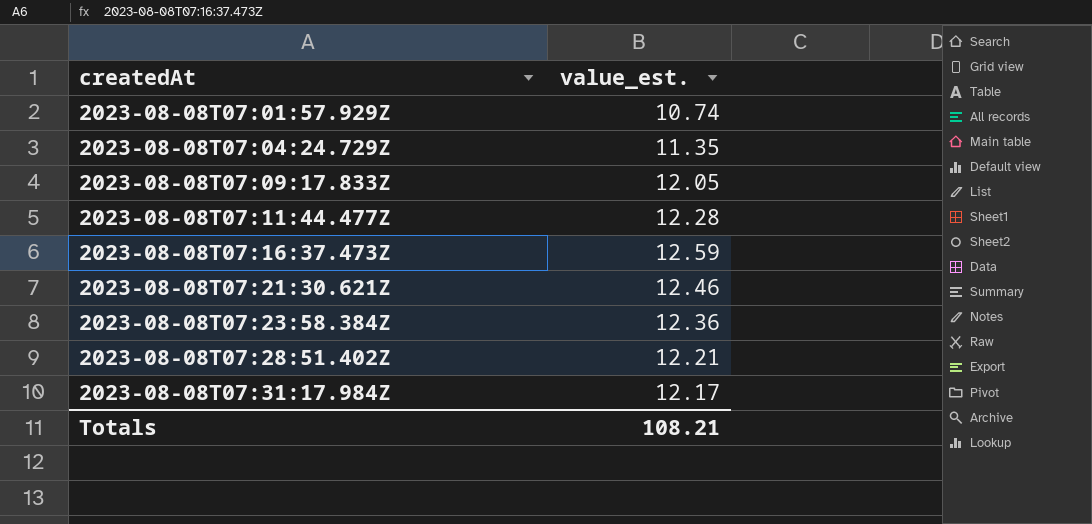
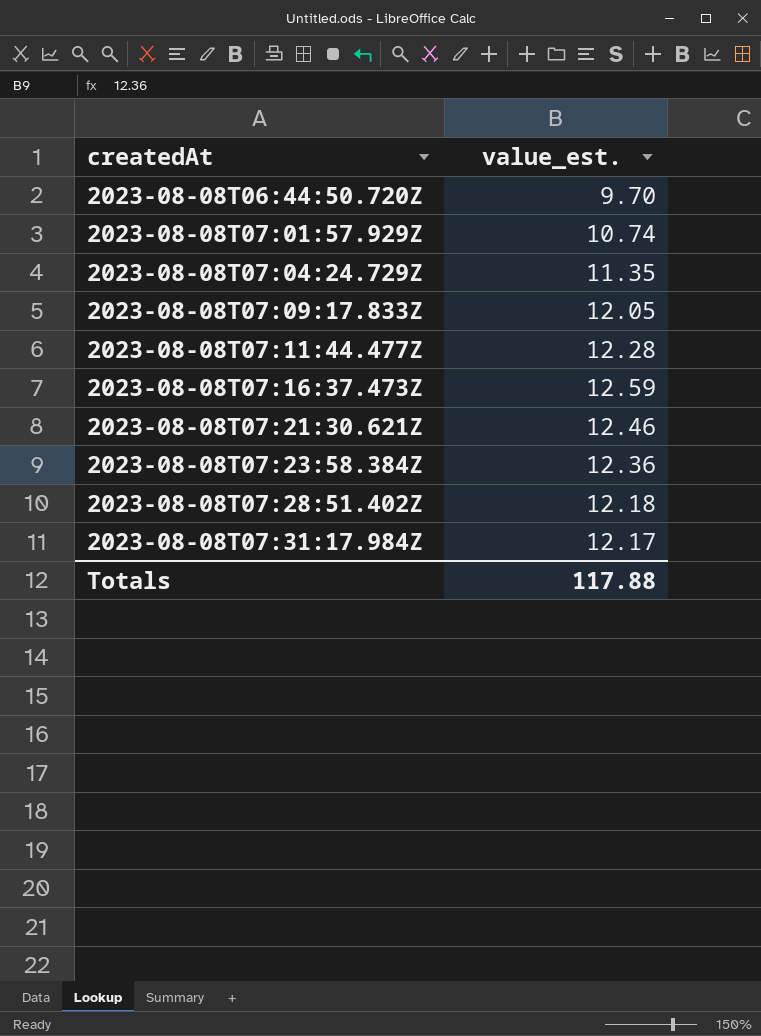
row 2023-08-08T06:44:50.720Z: none -> 9.70
2023-08-08T07:28:51.402Z | value_est.: 12.21 -> 12.18
Totals | value_est.: 108.21 -> 117.88

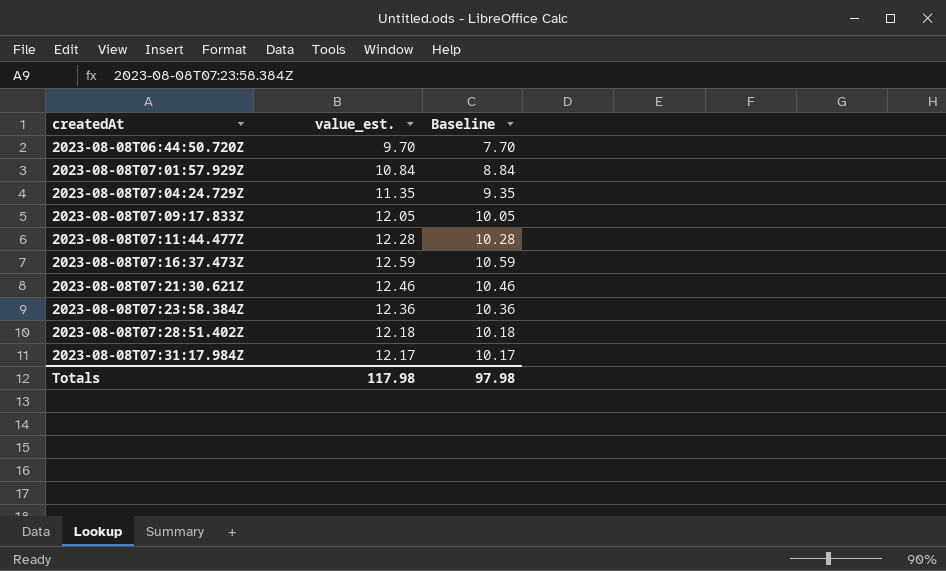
column Baseline | formula: none -> [value_est.] - 2
2023-08-08T07:01:57.929Z | value_est.: 10.74 -> 10.84
Totals | value_est.: 117.88 -> 117.98

